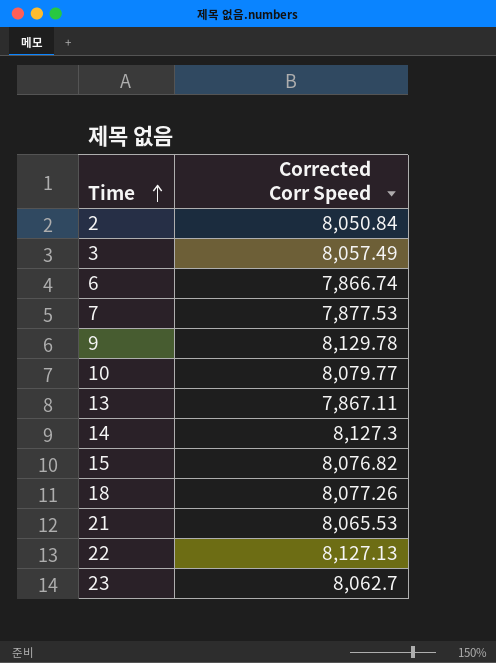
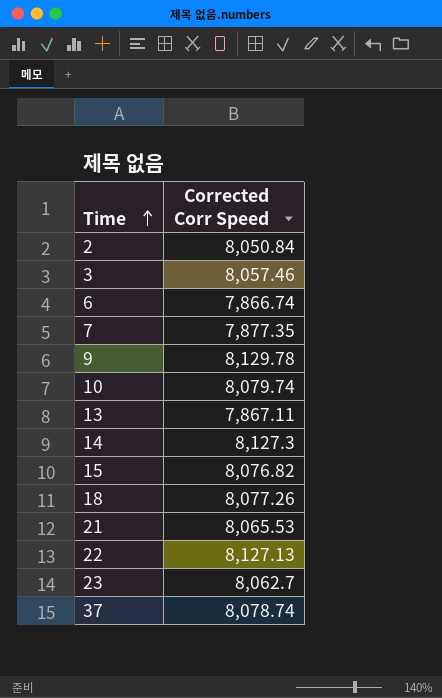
3 | Corrected Corr Speed: 8,057.49 -> 8,057.46
7 | Corrected Corr Speed: 7,877.53 -> 7,877.35
10 | Corrected Corr Speed: 8,079.77 -> 8,079.74
row 37: none -> 8,078.74

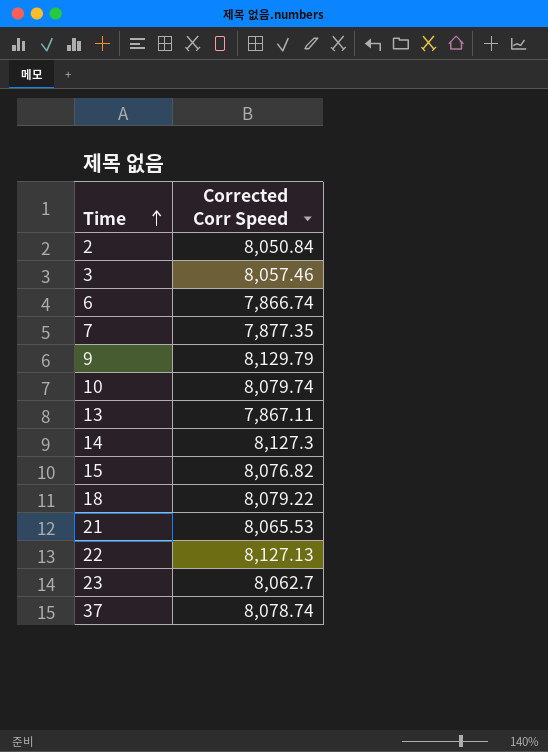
9 | Corrected Corr Speed: 8,129.78 -> 8,129.79
18 | Corrected Corr Speed: 8,077.26 -> 8,079.22

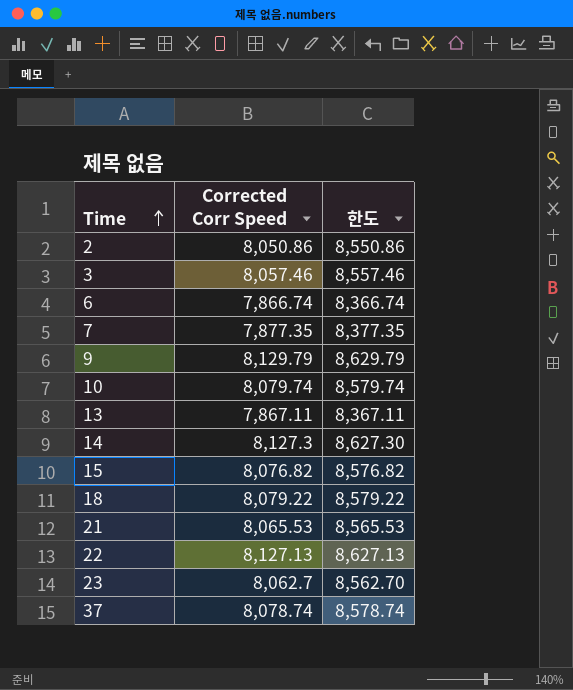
column 한도 | formula: none -> [Corrected Corr Speed] + 500
2 | Corrected Corr Speed: 8,050.84 -> 8,050.86

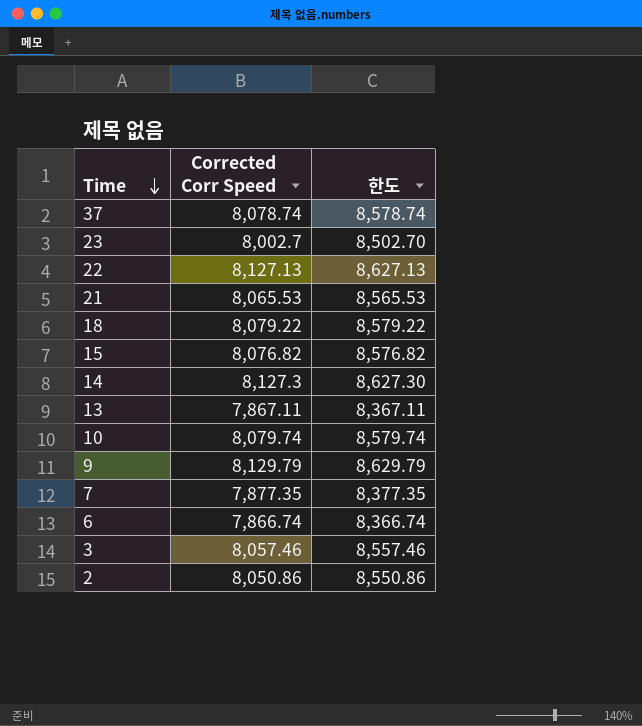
row order: Time ascending -> Time descending
23 | Corrected Corr Speed: 8,062.7 -> 8,002.7
23 | 한도: 8,562.70 -> 8,502.70

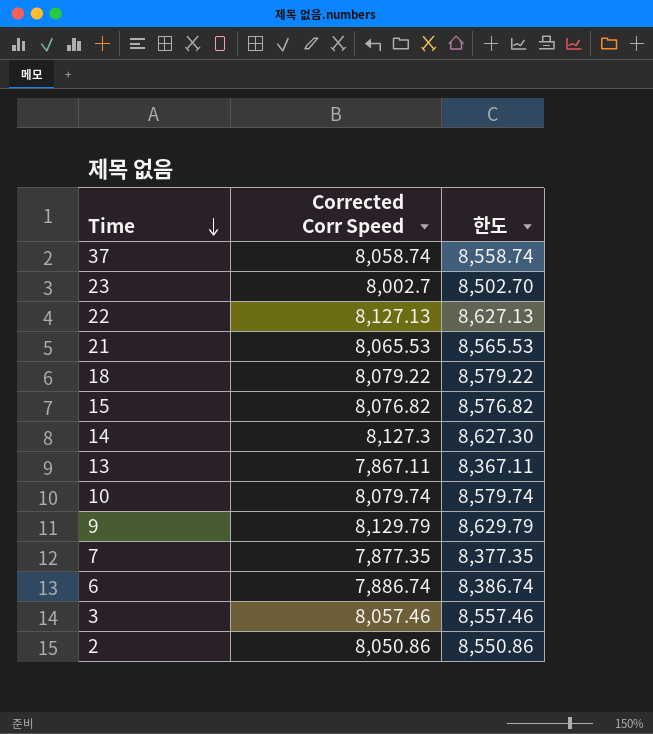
37 | Corrected Corr Speed: 8,078.74 -> 8,058.74
37 | 한도: 8,578.74 -> 8,558.74
6 | Corrected Corr Speed: 7,866.74 -> 7,886.74
6 | 한도: 8,366.74 -> 8,386.74

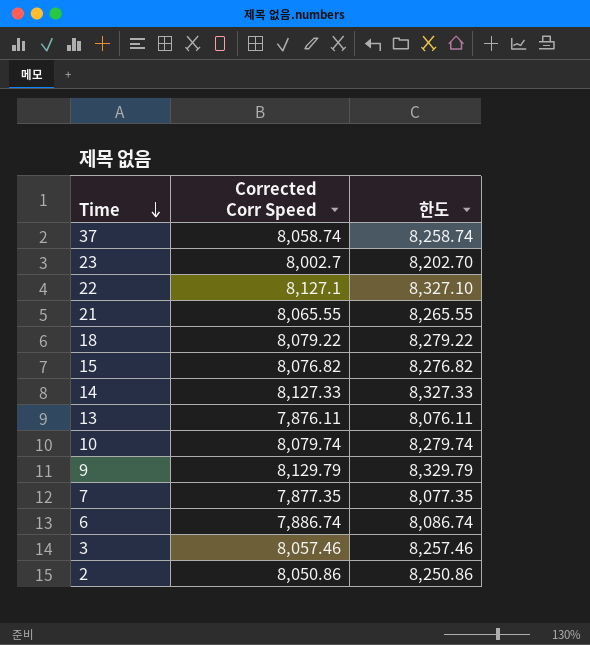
column 한도 | formula: [Corrected Corr Speed] + 500 -> [Corrected Corr Speed] + 200
22 | Corrected Corr Speed: 8,127.13 -> 8,127.1
21 | Corrected Corr Speed: 8,065.53 -> 8,065.55
14 | Corrected Corr Speed: 8,127.3 -> 8,127.33
13 | Corrected Corr Speed: 7,867.11 -> 7,876.11

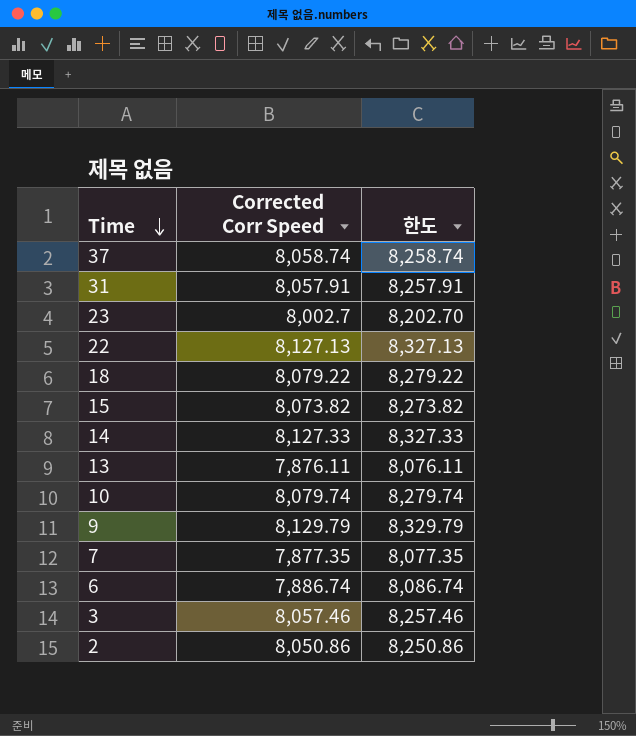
row 21: 8,065.55 | 8,265.55 -> none
row 31: none -> 8,057.91 | 8,257.91
22 | Corrected Corr Speed: 8,127.1 -> 8,127.13
22 | 한도: 8,327.10 -> 8,327.13
15 | Corrected Corr Speed: 8,076.82 -> 8,073.82
15 | 한도: 8,276.82 -> 8,273.82

